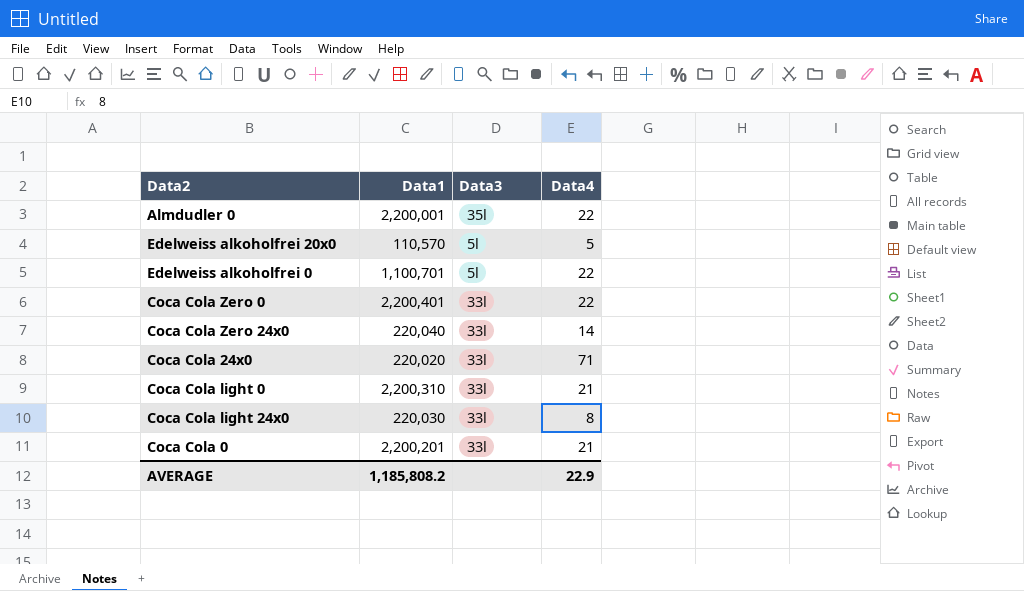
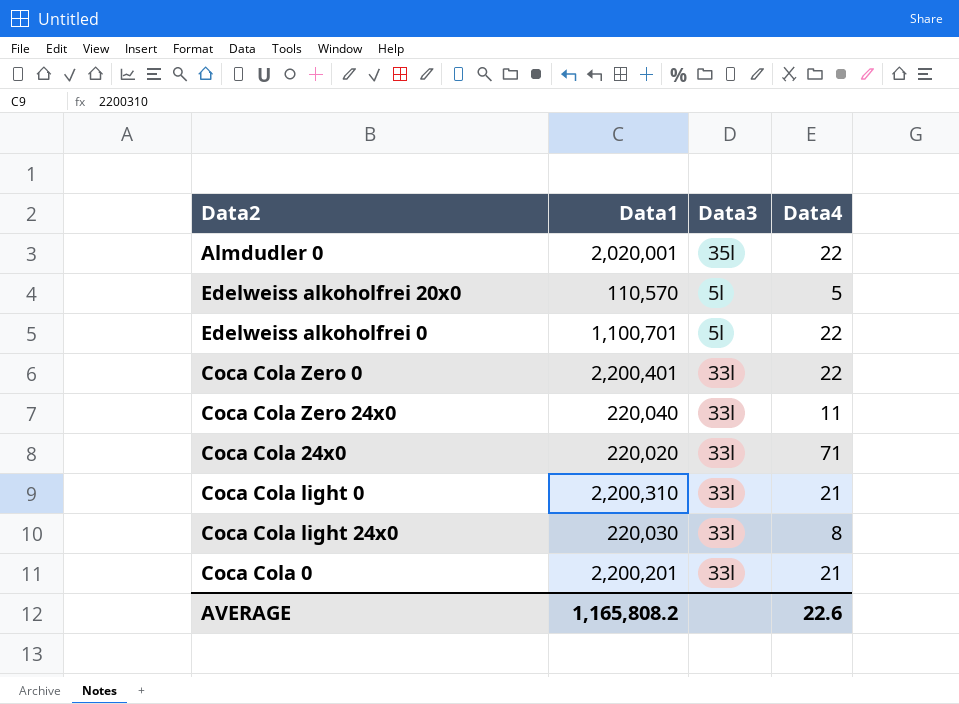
Almdudler 0 | Data1: 2,200,001 -> 2,020,001
Coca Cola Zero 24x0 | Data4: 14 -> 11
AVERAGE | Data1: 1,185,808.2 -> 1,165,808.2
AVERAGE | Data4: 22.9 -> 22.6

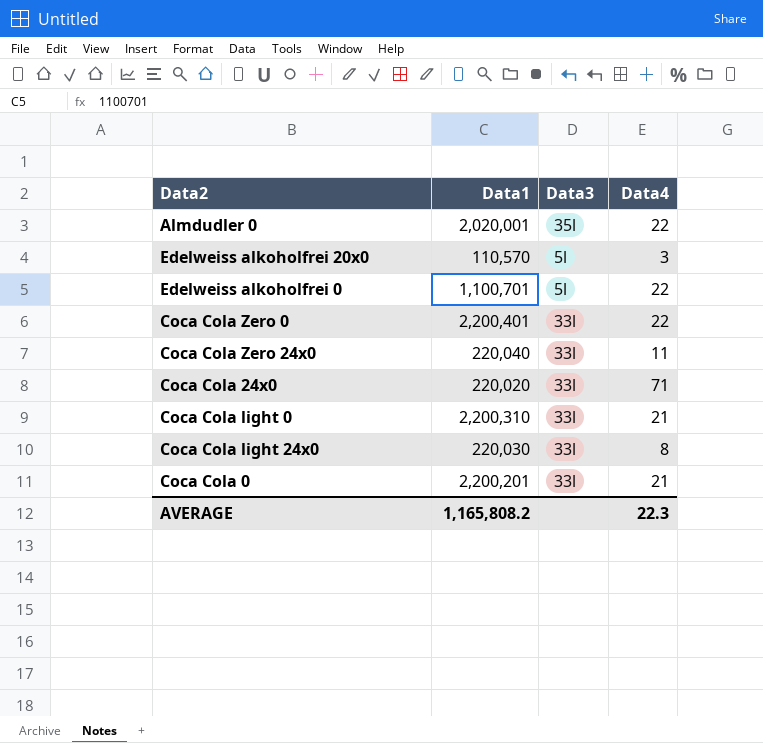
Edelweiss alkoholfrei 20x0 | Data4: 5 -> 3
AVERAGE | Data4: 22.6 -> 22.3

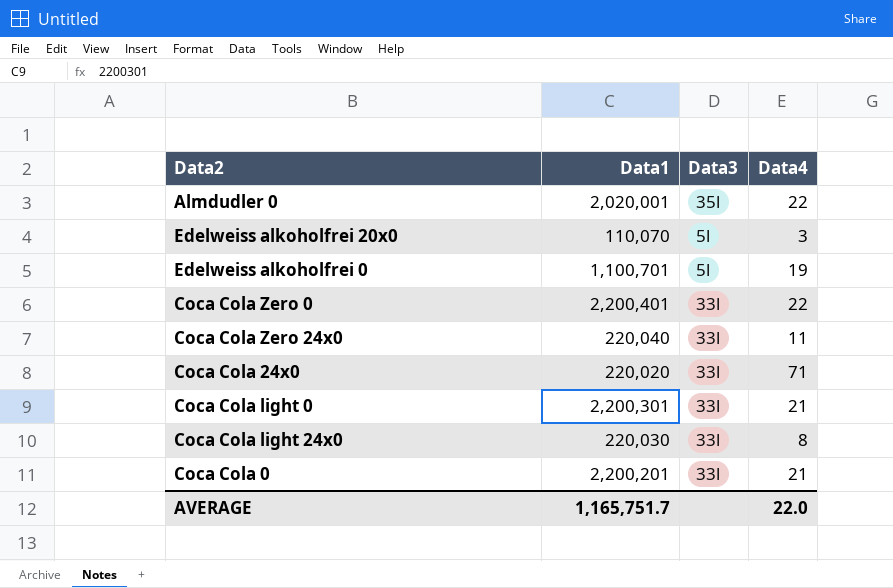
Edelweiss alkoholfrei 20x0 | Data1: 110,570 -> 110,070
Edelweiss alkoholfrei 0 | Data4: 22 -> 19
Coca Cola light 0 | Data1: 2,200,310 -> 2,200,301
AVERAGE | Data1: 1,165,808.2 -> 1,165,751.7
AVERAGE | Data4: 22.3 -> 22.0

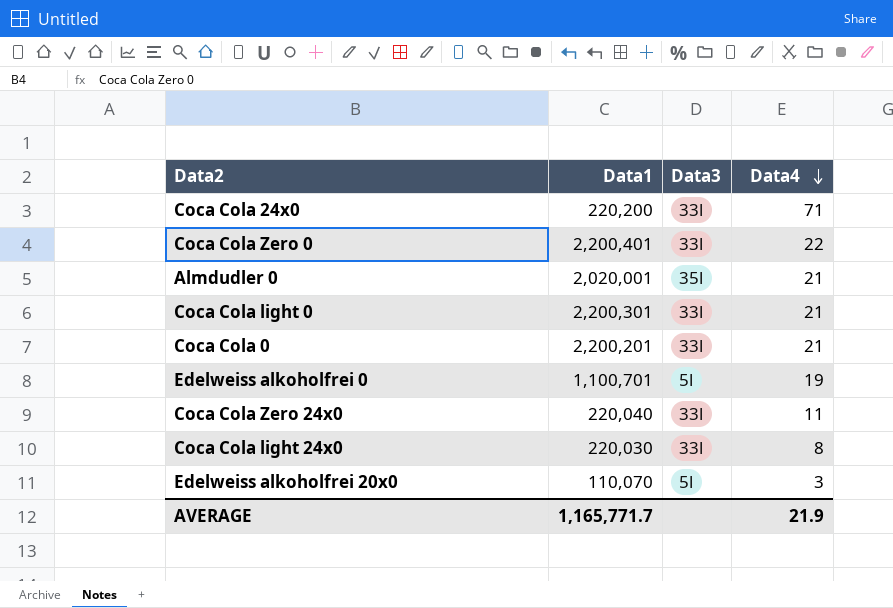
row order: none -> Data4 descending
Coca Cola 24x0 | Data1: 220,020 -> 220,200
Almdudler 0 | Data4: 22 -> 21
AVERAGE | Data1: 1,165,751.7 -> 1,165,771.7
AVERAGE | Data4: 22.0 -> 21.9

